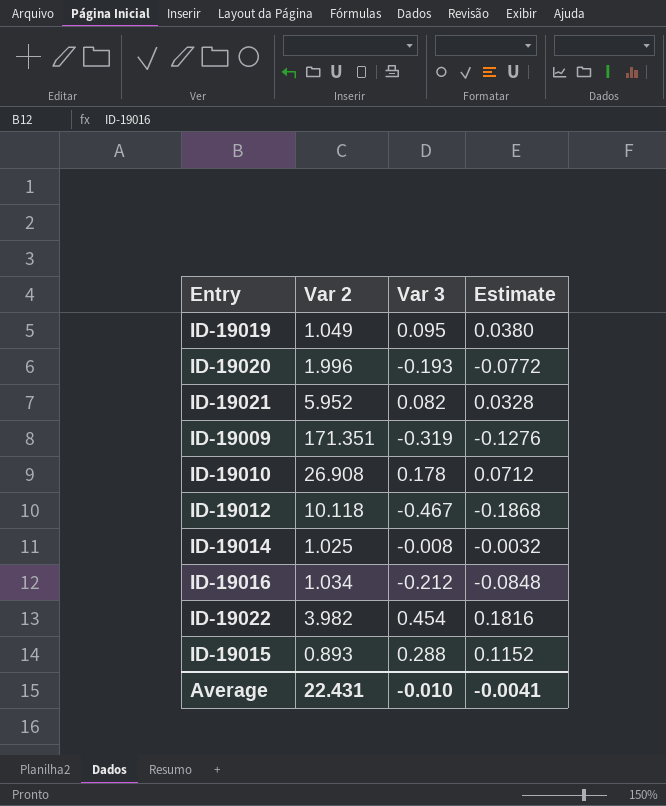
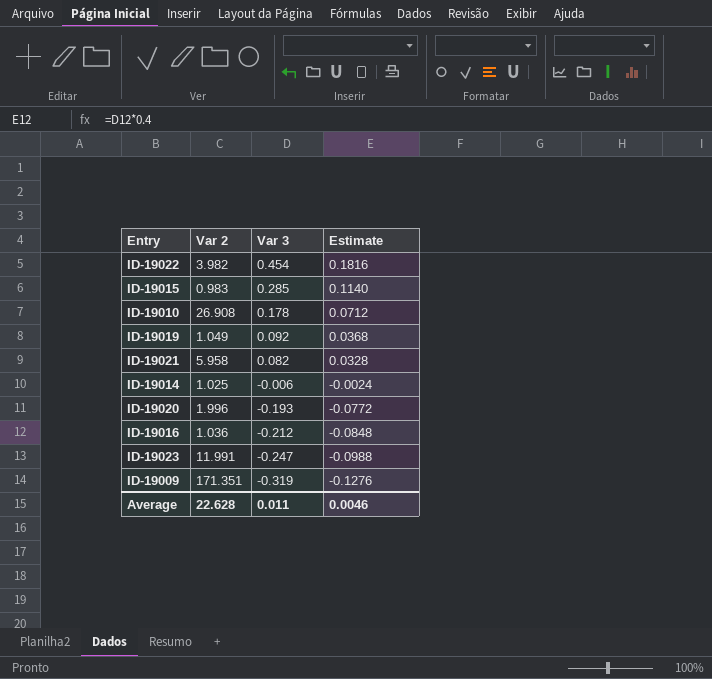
row order: none -> Var 3 descending
row ID-19012: 10.118 | -0.467 | -0.1868 -> none
ID-19015 | Var 2: 0.893 -> 0.983
ID-19015 | Var 3: 0.288 -> 0.285
ID-19015 | Estimate: 0.1152 -> 0.1140
ID-19019 | Var 3: 0.095 -> 0.092
ID-19019 | Estimate: 0.0380 -> 0.0368
ID-19021 | Var 2: 5.952 -> 5.958
ID-19014 | Var 3: -0.008 -> -0.006
ID-19014 | Estimate: -0.0032 -> -0.0024
ID-19016 | Var 2: 1.034 -> 1.036
row ID-19023: none -> 11.991 | -0.247 | -0.0988
Average | Var 2: 22.431 -> 22.628
Average | Var 3: -0.010 -> 0.011
Average | Estimate: -0.0041 -> 0.0046

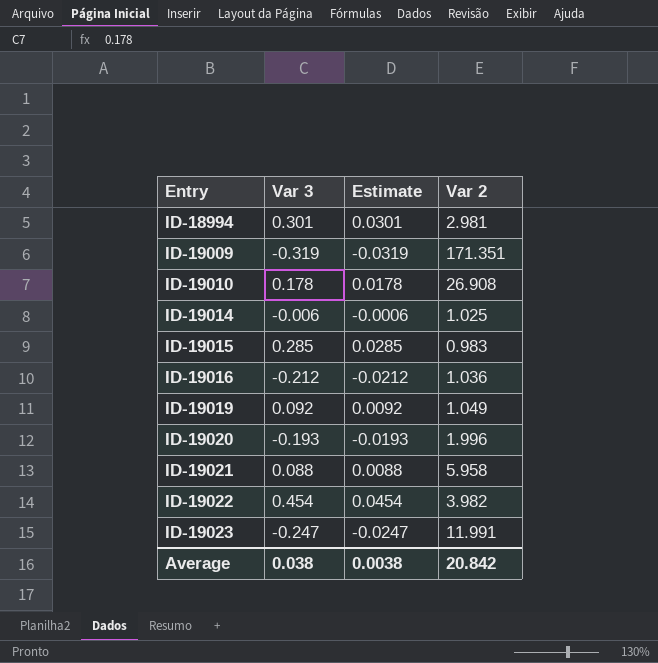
row order: Var 3 descending -> Entry ascending
column Estimate | formula: [Var 3] * 0.4 -> [Var 3] * 0.1
column Var 2 | position: 2 -> 4
row ID-18994: none -> 0.301 | 0.0301 | 2.981
ID-19021 | Var 3: 0.082 -> 0.088
Average | Var 3: 0.011 -> 0.038
Average | Estimate: 0.0046 -> 0.0038
Average | Var 2: 22.628 -> 20.842

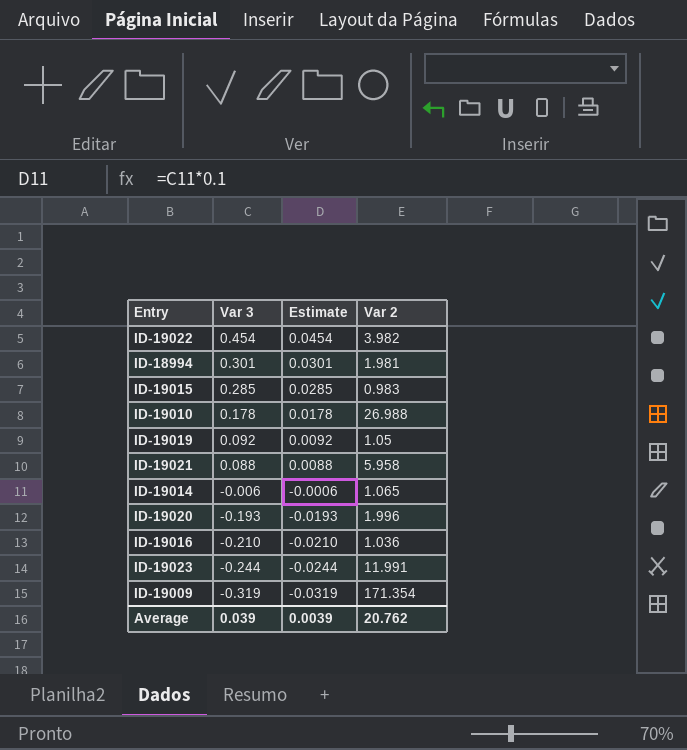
row order: Entry ascending -> Var 3 descending
ID-18994 | Var 2: 2.981 -> 1.981
ID-19010 | Var 2: 26.908 -> 26.988
ID-19019 | Var 2: 1.049 -> 1.05
ID-19014 | Var 2: 1.025 -> 1.065
ID-19016 | Var 3: -0.212 -> -0.210
ID-19016 | Estimate: -0.0212 -> -0.0210
ID-19023 | Var 3: -0.247 -> -0.244
ID-19023 | Estimate: -0.0247 -> -0.0244
ID-19009 | Var 2: 171.351 -> 171.354
Average | Var 3: 0.038 -> 0.039
Average | Estimate: 0.0038 -> 0.0039
Average | Var 2: 20.842 -> 20.762

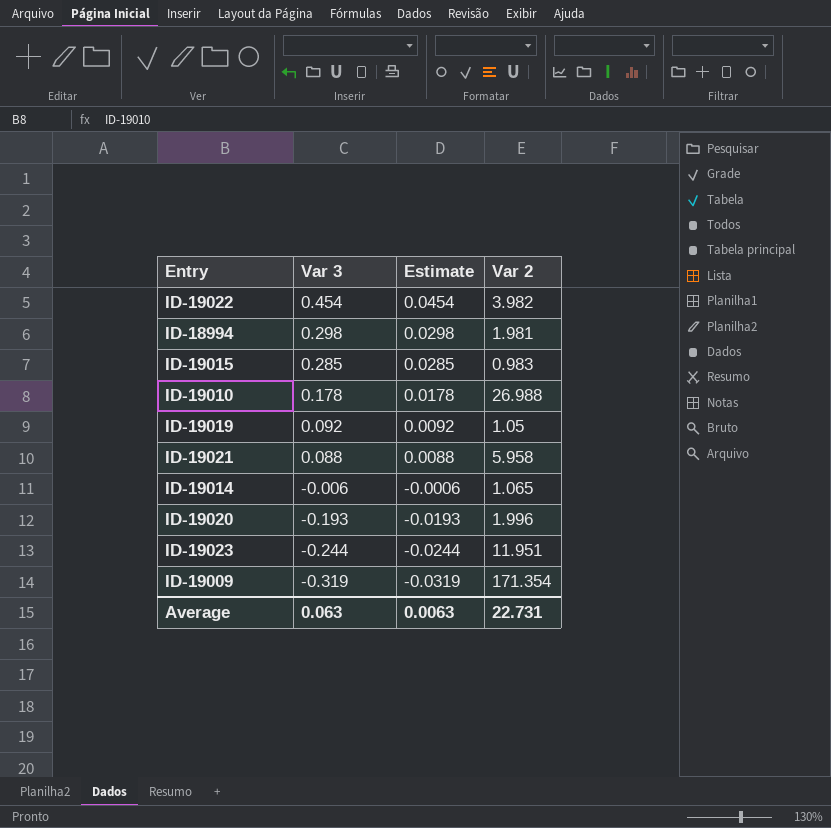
row ID-19016: -0.210 | -0.0210 | 1.036 -> none
ID-18994 | Var 3: 0.301 -> 0.298
ID-18994 | Estimate: 0.0301 -> 0.0298
ID-19023 | Var 2: 11.991 -> 11.951
Average | Var 3: 0.039 -> 0.063
Average | Estimate: 0.0039 -> 0.0063
Average | Var 2: 20.762 -> 22.731

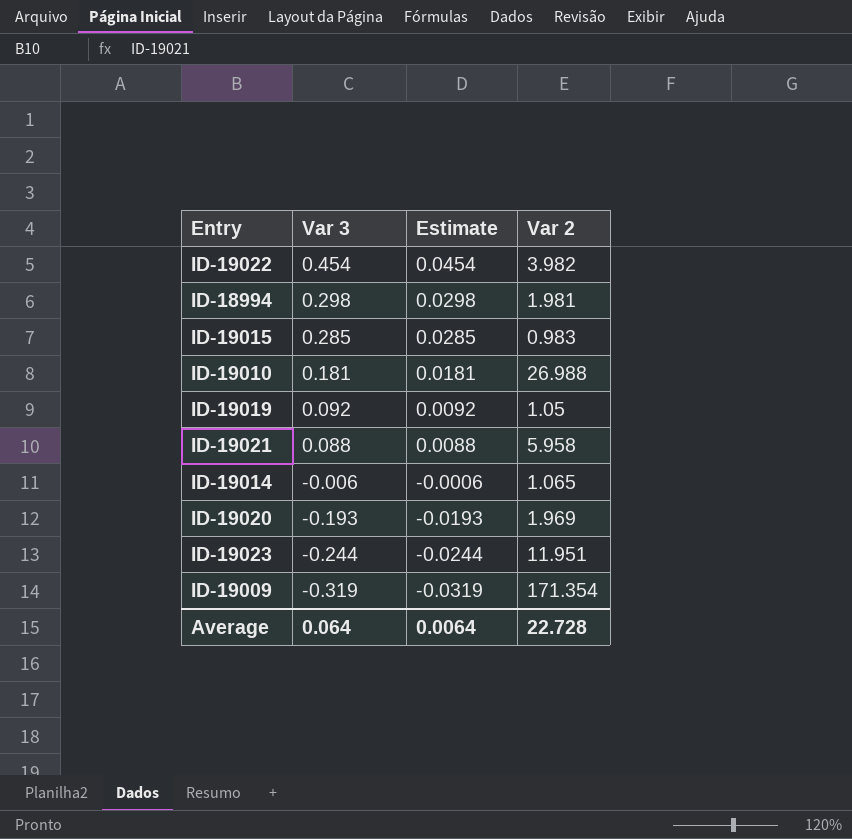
ID-19010 | Var 3: 0.178 -> 0.181
ID-19010 | Estimate: 0.0178 -> 0.0181
ID-19020 | Var 2: 1.996 -> 1.969
Average | Var 3: 0.063 -> 0.064
Average | Estimate: 0.0063 -> 0.0064
Average | Var 2: 22.731 -> 22.728

